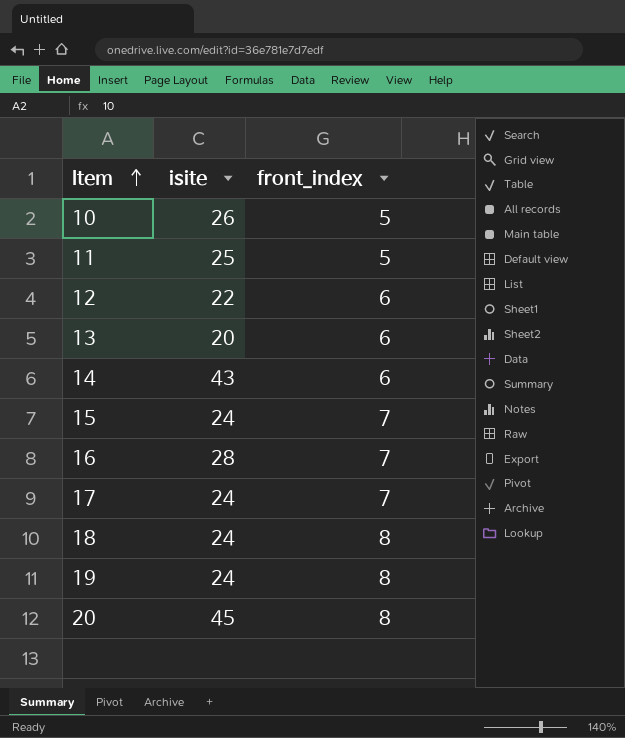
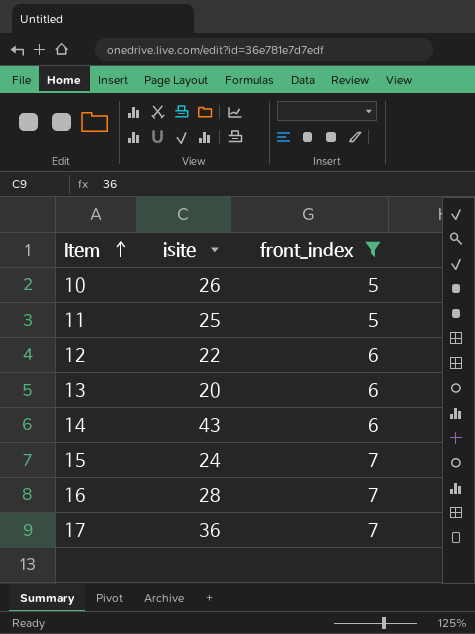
filter: none -> front_index != 8
17 | isite: 24 -> 36

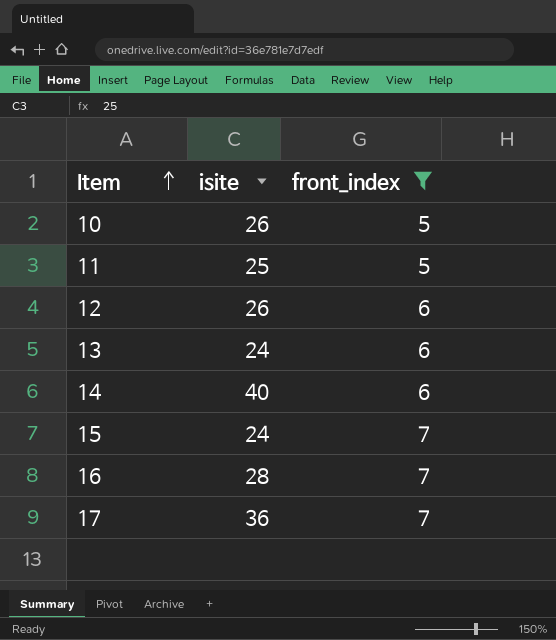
12 | isite: 22 -> 26
13 | isite: 20 -> 24
14 | isite: 43 -> 40

